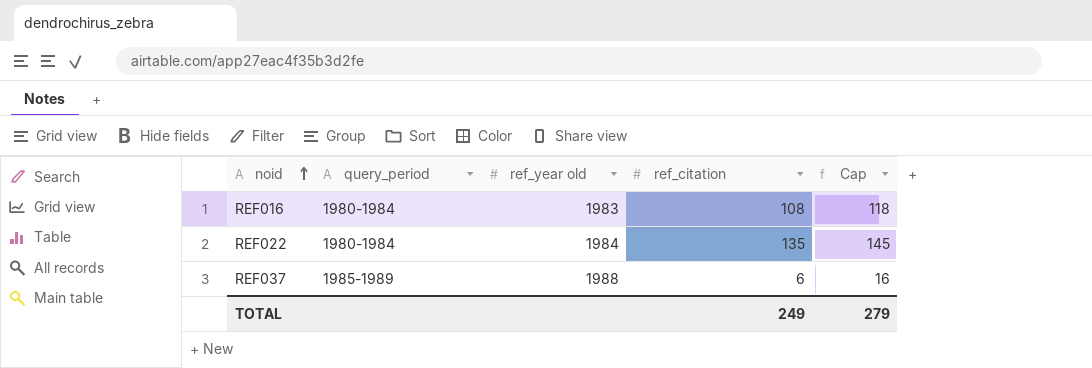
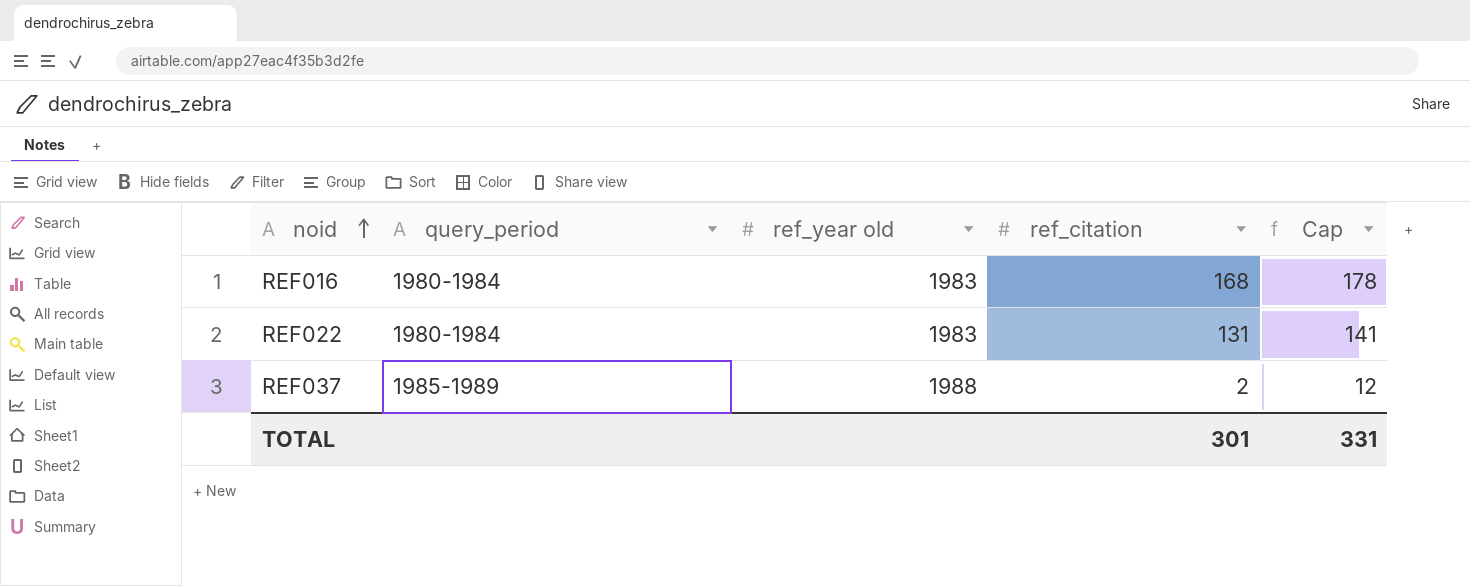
REF016 | ref_citation: 108 -> 168
REF016 | Cap: 118 -> 178
REF022 | ref_year old: 1984 -> 1983
REF022 | ref_citation: 135 -> 131
REF022 | Cap: 145 -> 141
REF037 | ref_citation: 6 -> 2
REF037 | Cap: 16 -> 12
TOTAL | ref_citation: 249 -> 301
TOTAL | Cap: 279 -> 331

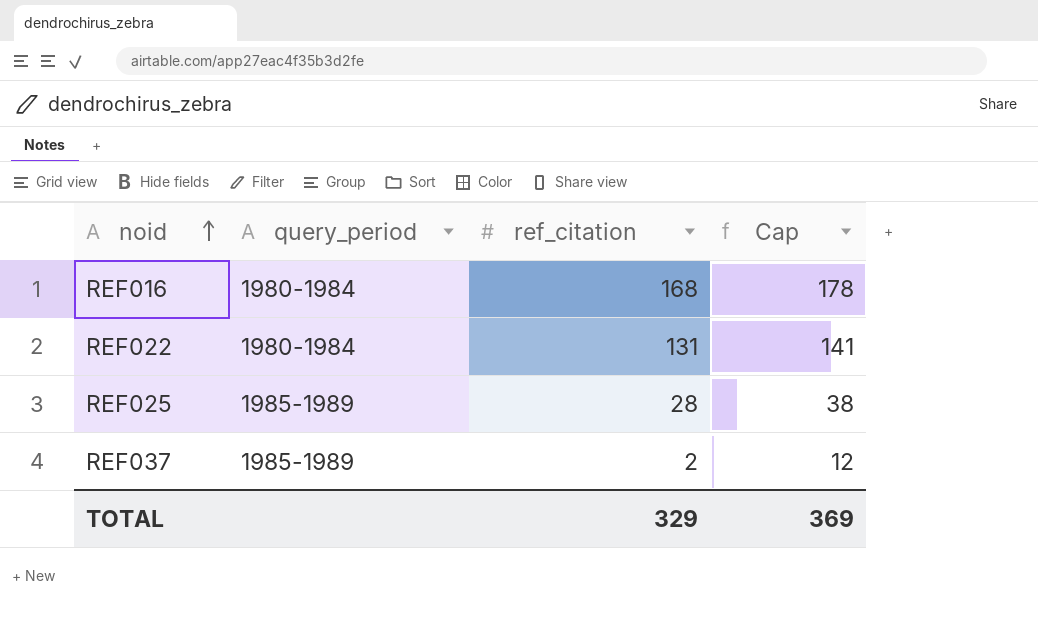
column ref_year old | position: 3 -> none
row REF025: none -> 1985-1989 | 28 | 38
TOTAL | ref_citation: 301 -> 329
TOTAL | Cap: 331 -> 369

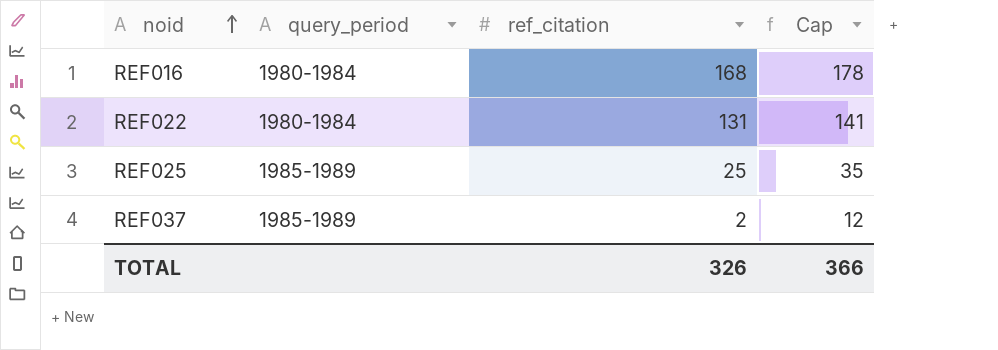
REF025 | ref_citation: 28 -> 25
REF025 | Cap: 38 -> 35
TOTAL | ref_citation: 329 -> 326
TOTAL | Cap: 369 -> 366

